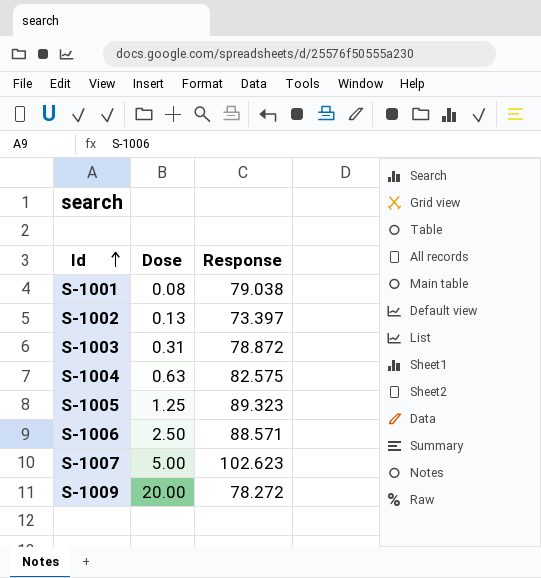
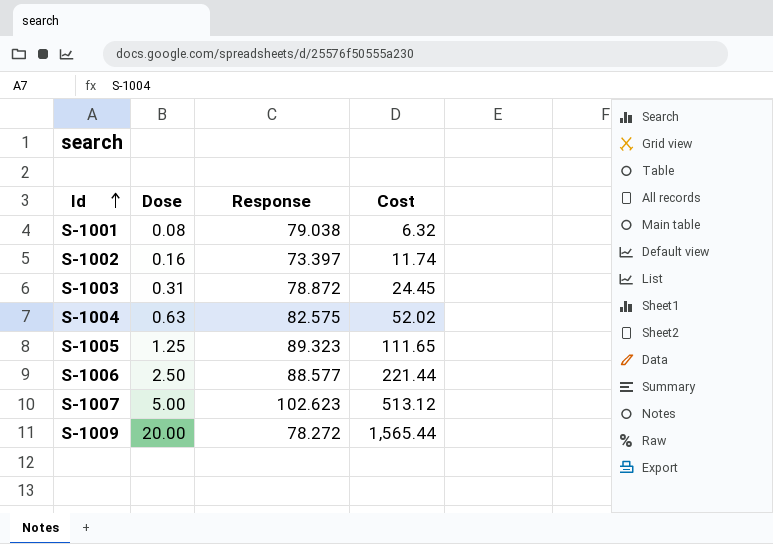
column Cost | formula: none -> [Dose] * [Response]
S-1002 | Dose: 0.13 -> 0.16
S-1006 | Response: 88.571 -> 88.577

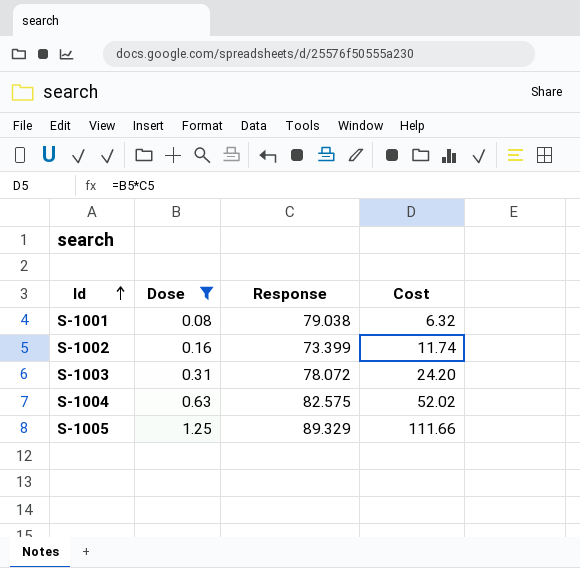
filter: none -> Dose <= 1.25
S-1002 | Response: 73.397 -> 73.399
S-1003 | Response: 78.872 -> 78.072
S-1003 | Cost: 24.45 -> 24.20
S-1005 | Response: 89.323 -> 89.329
S-1005 | Cost: 111.65 -> 111.66

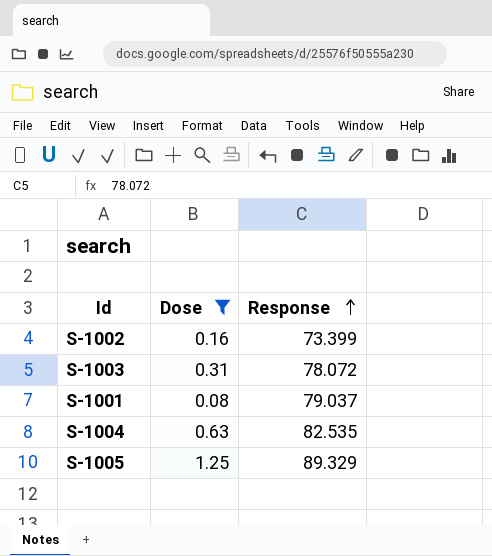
row order: Id ascending -> Response ascending
column Cost | formula: [Dose] * [Response] -> none
S-1001 | Response: 79.038 -> 79.037
S-1004 | Response: 82.575 -> 82.535

